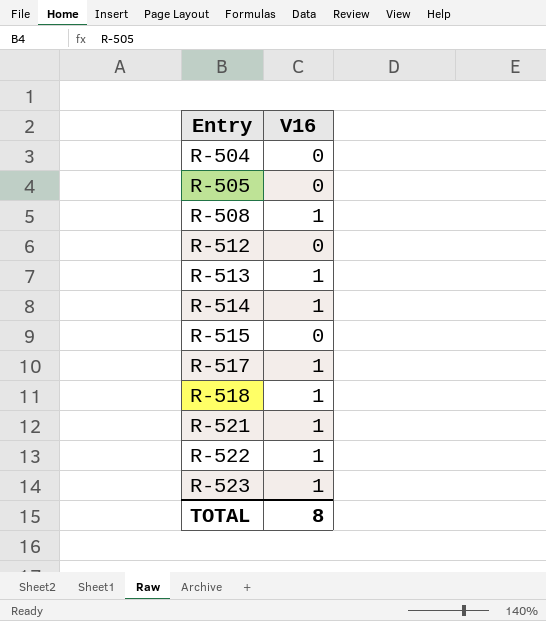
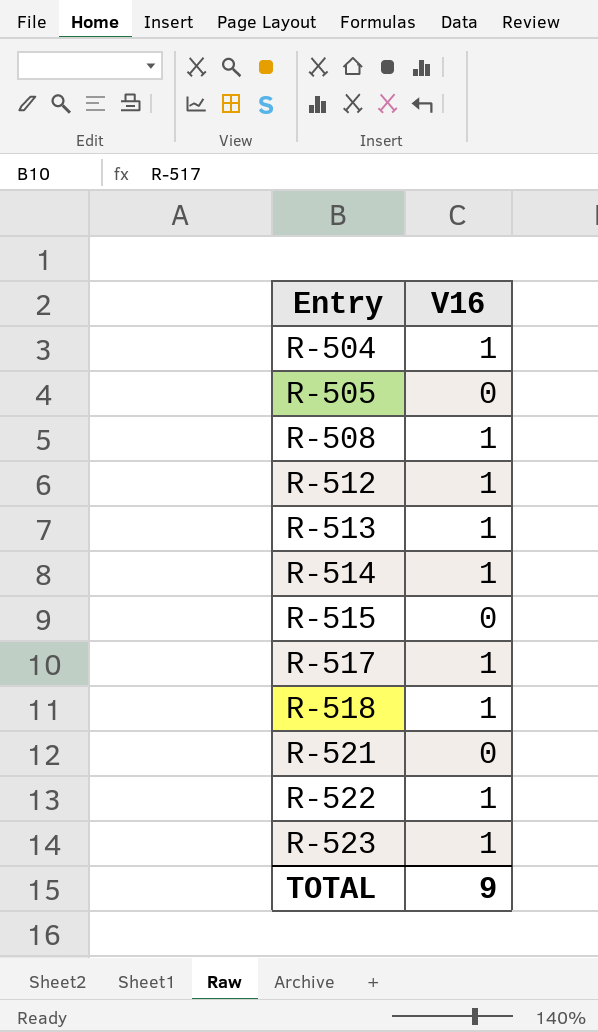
R-504 | V16: 0 -> 1
R-512 | V16: 0 -> 1
R-521 | V16: 1 -> 0
TOTAL | V16: 8 -> 9

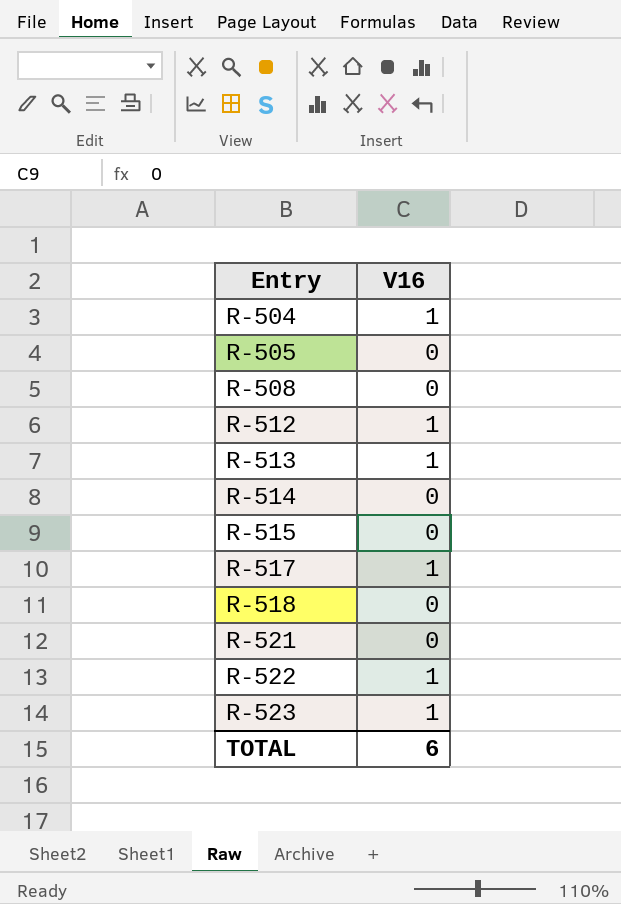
R-508 | V16: 1 -> 0
R-514 | V16: 1 -> 0
R-518 | V16: 1 -> 0
TOTAL | V16: 9 -> 6

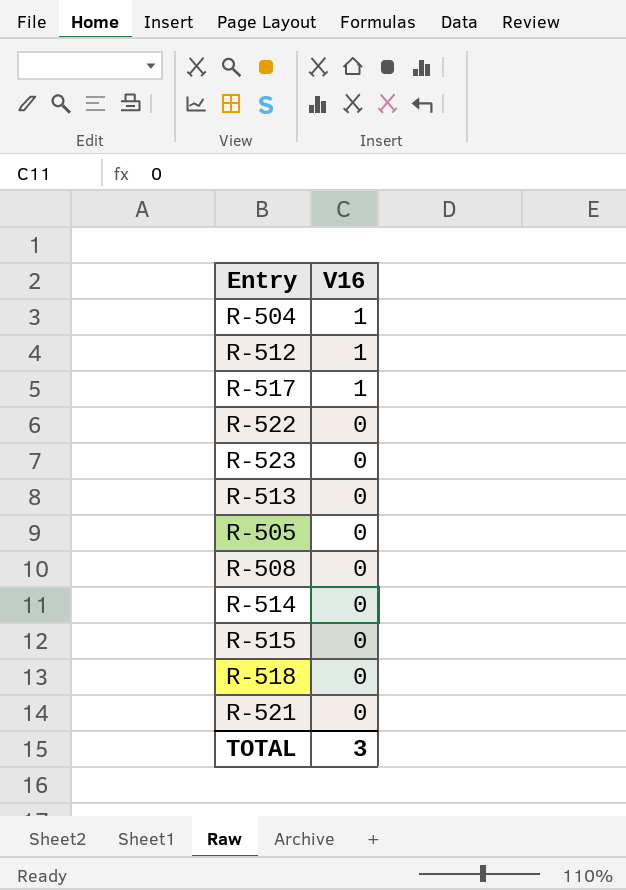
row order: Entry ascending -> V16 descending
R-522 | V16: 1 -> 0
R-523 | V16: 1 -> 0
R-513 | V16: 1 -> 0
TOTAL | V16: 6 -> 3

